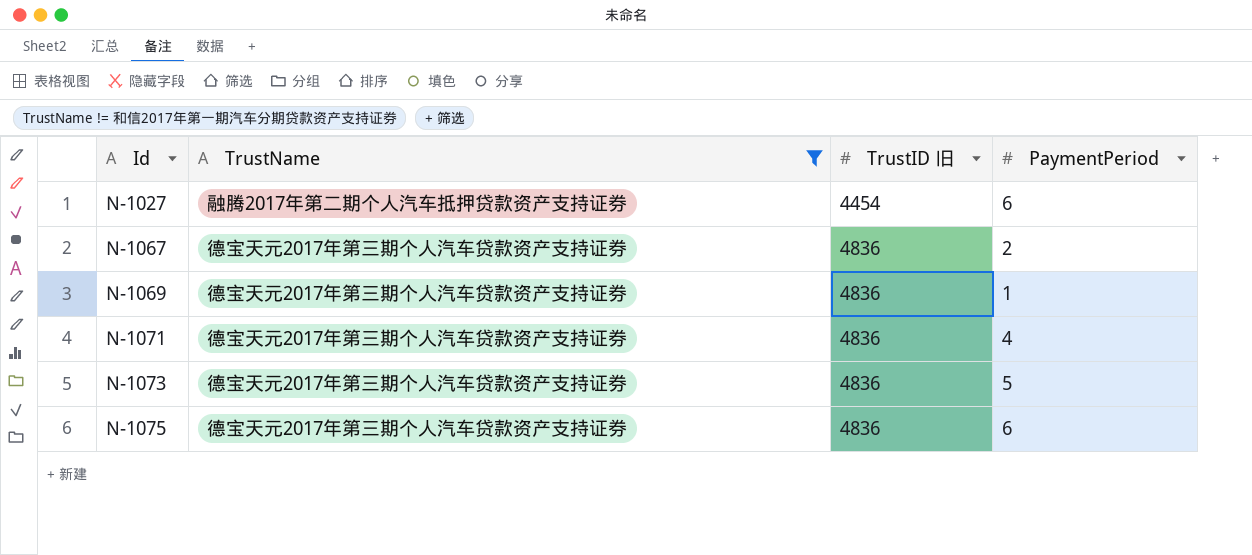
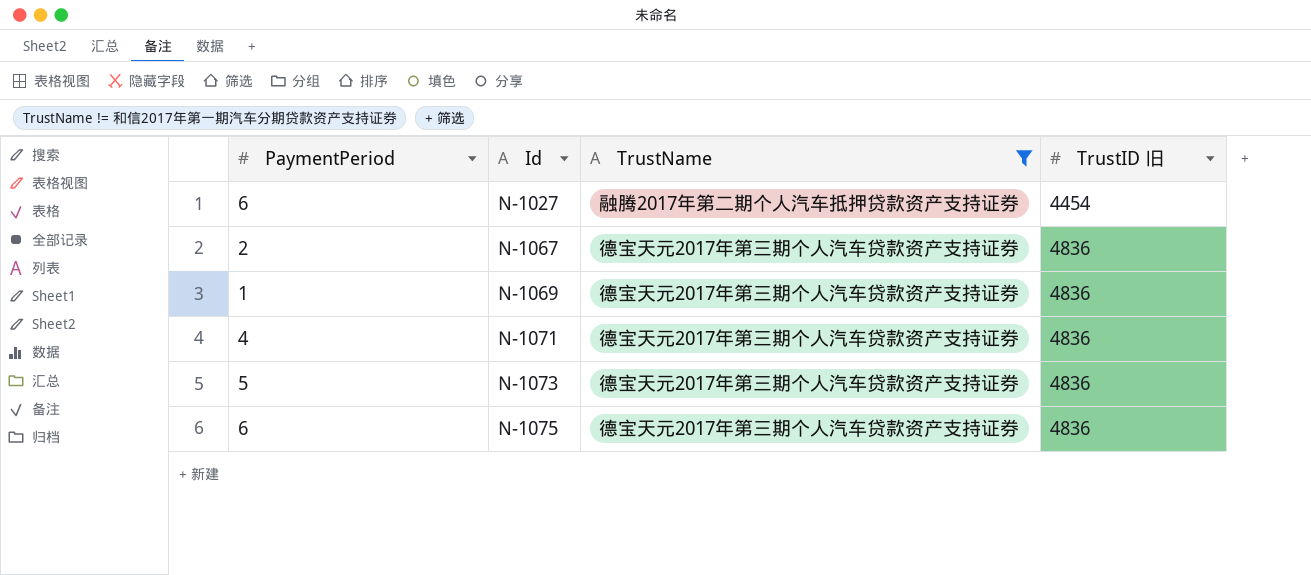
column PaymentPeriod | position: 4 -> 1

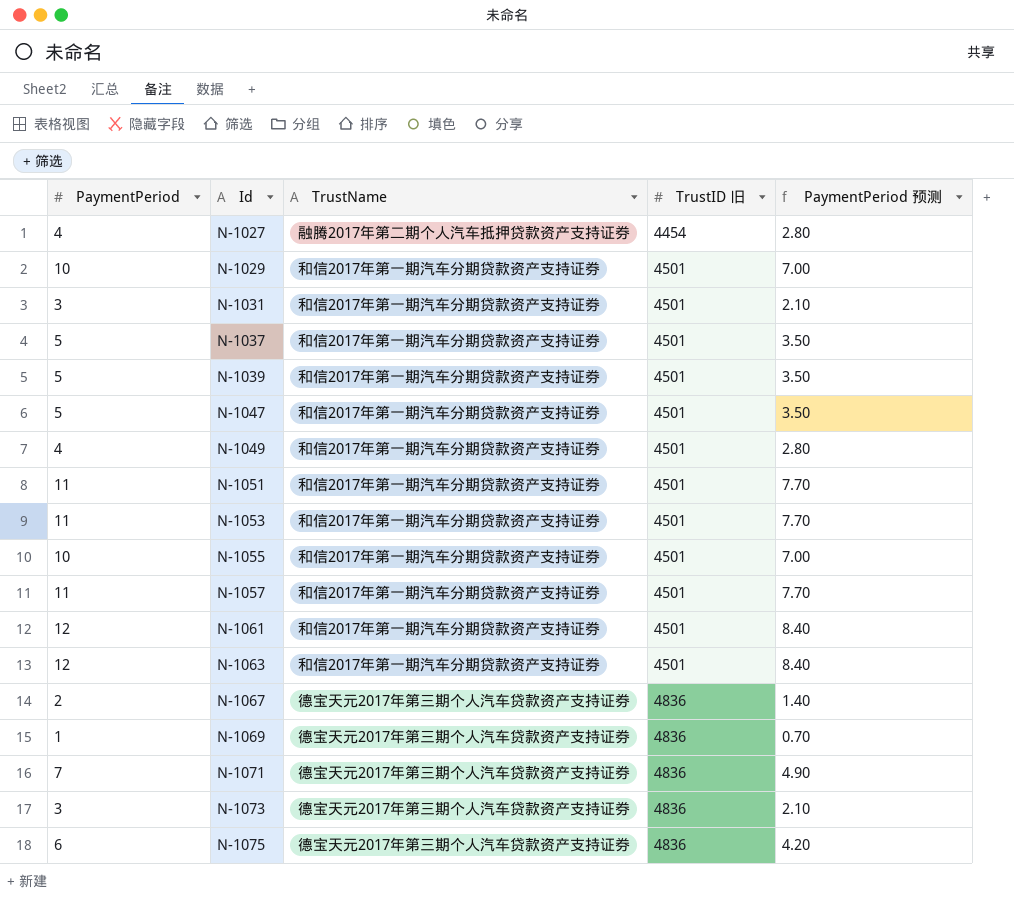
filter: TrustName != 和信2017年第一期汽车分期贷款资产支持证券 -> none
column PaymentPeriod 预测 | formula: none -> [PaymentPeriod] * 0.7
N-1027 | PaymentPeriod: 6 -> 4
N-1071 | PaymentPeriod: 4 -> 7
N-1073 | PaymentPeriod: 5 -> 3

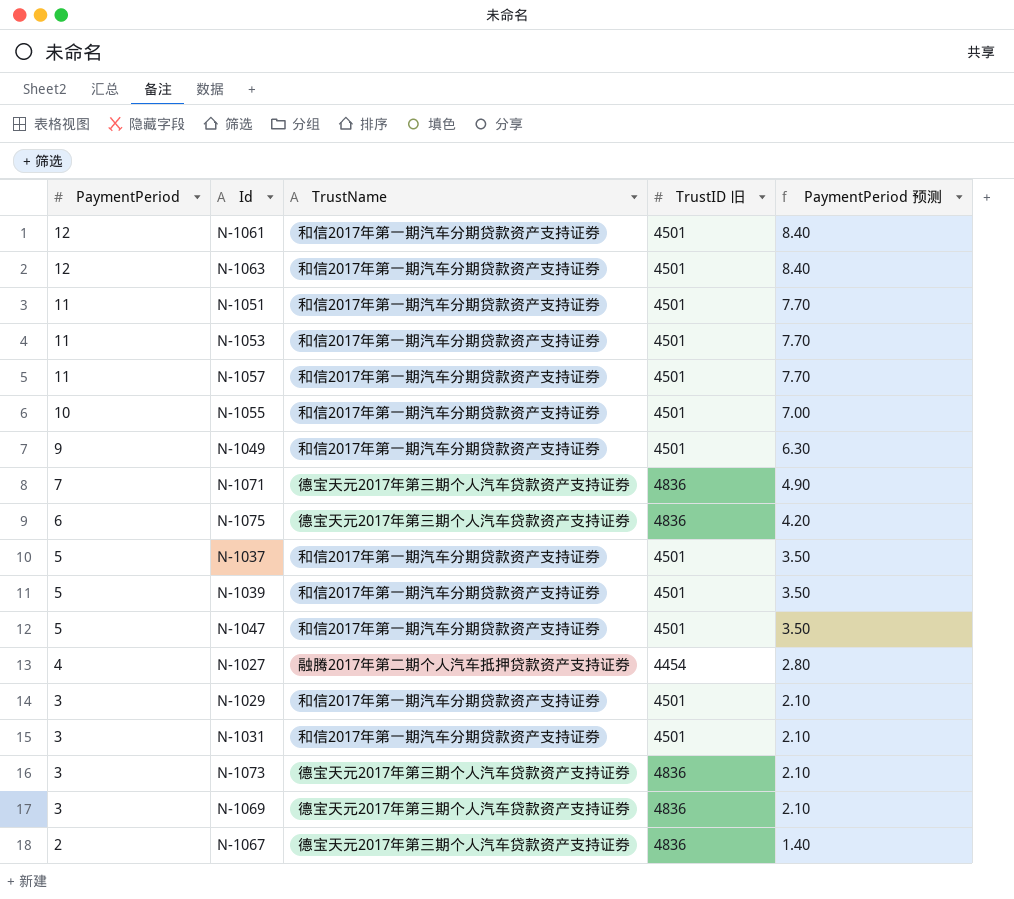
row order: Id ascending -> PaymentPeriod descending
N-1049 | PaymentPeriod: 4 -> 9
N-1049 | PaymentPeriod 预测: 2.80 -> 6.30
N-1029 | PaymentPeriod: 10 -> 3
N-1029 | PaymentPeriod 预测: 7.00 -> 2.10
N-1069 | PaymentPeriod: 1 -> 3
N-1069 | PaymentPeriod 预测: 0.70 -> 2.10

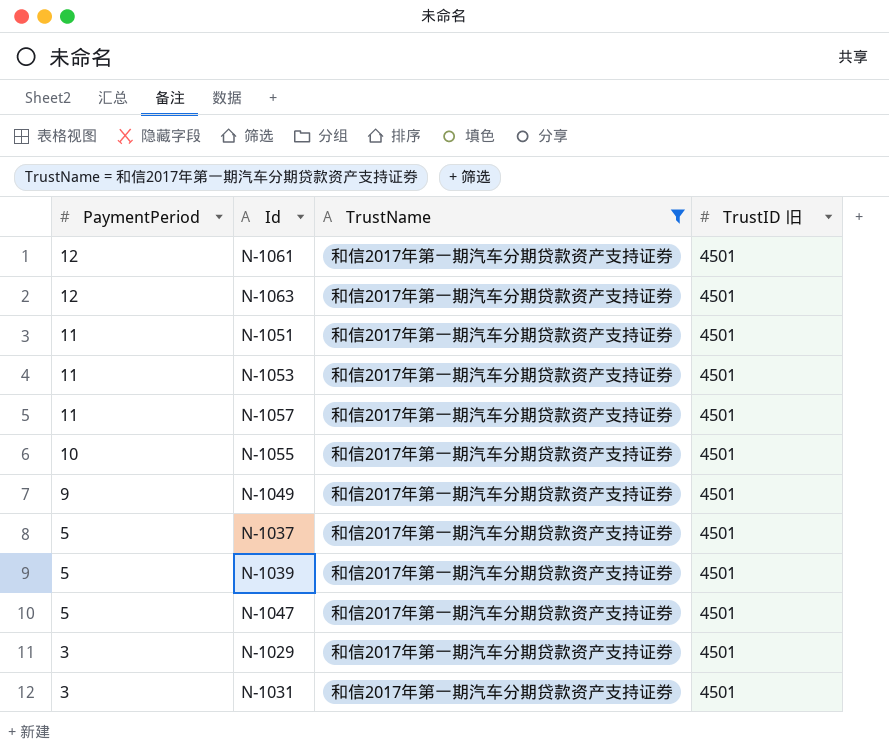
filter: none -> TrustName = 和信2017年第一期汽车分期贷款资产支持证券
column PaymentPeriod 预测 | formula: [PaymentPeriod] * 0.7 -> none

